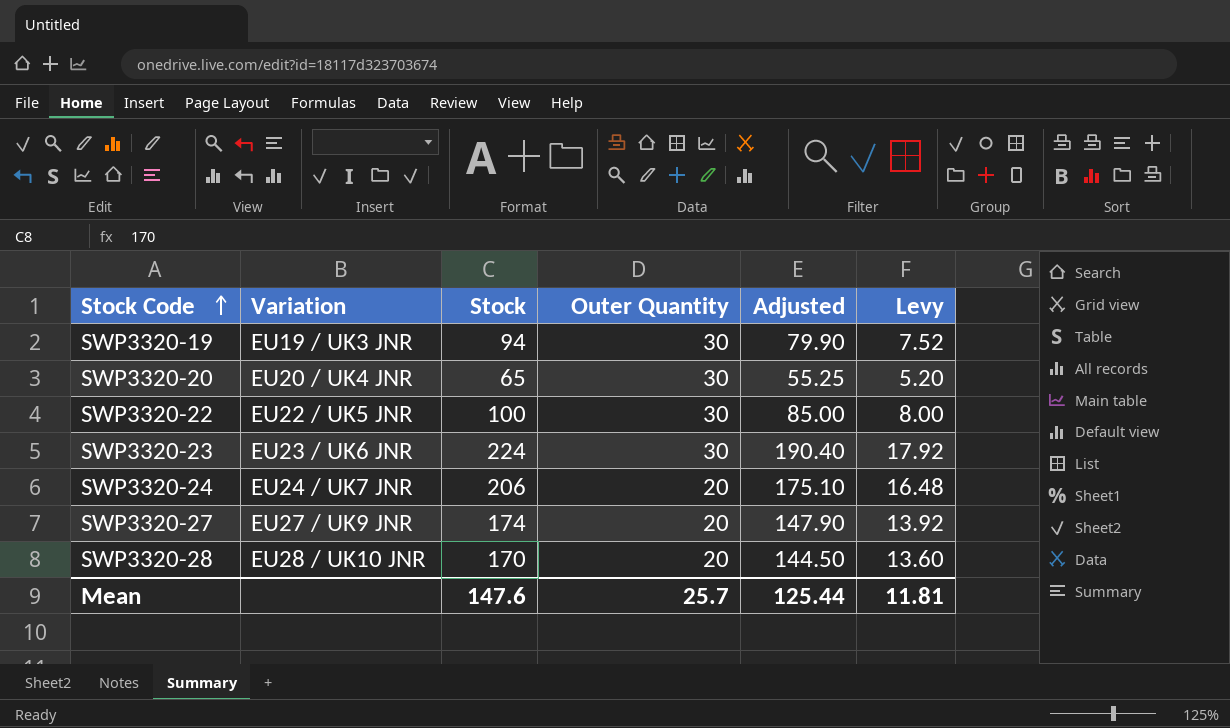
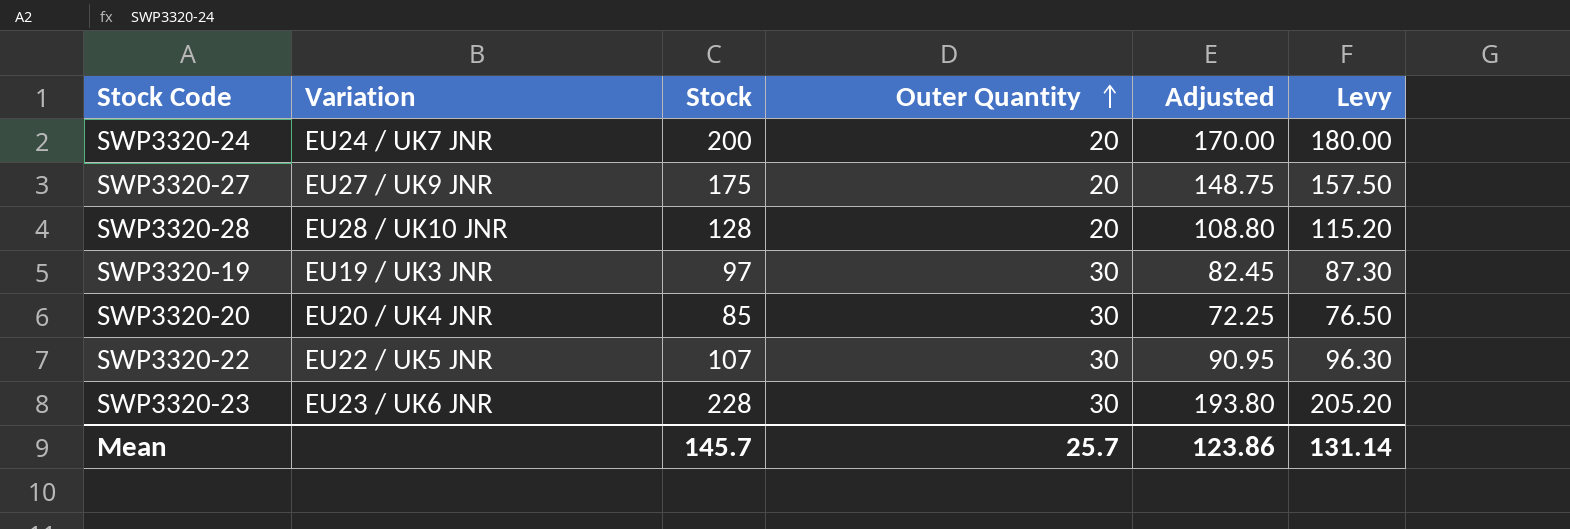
row order: Stock Code ascending -> Outer Quantity ascending
column Levy | formula: [Stock] * 0.08 -> [Stock] * 0.9
SWP3320-24 | Stock: 206 -> 200
SWP3320-24 | Adjusted: 175.10 -> 170.00
SWP3320-27 | Stock: 174 -> 175
SWP3320-27 | Adjusted: 147.90 -> 148.75
SWP3320-28 | Stock: 170 -> 128
SWP3320-28 | Adjusted: 144.50 -> 108.80
SWP3320-19 | Stock: 94 -> 97
SWP3320-19 | Adjusted: 79.90 -> 82.45
SWP3320-20 | Stock: 65 -> 85
SWP3320-20 | Adjusted: 55.25 -> 72.25
SWP3320-22 | Stock: 100 -> 107
SWP3320-22 | Adjusted: 85.00 -> 90.95
SWP3320-23 | Stock: 224 -> 228
SWP3320-23 | Adjusted: 190.40 -> 193.80
Mean | Stock: 147.6 -> 145.7
Mean | Adjusted: 125.44 -> 123.86
Mean | Levy: 11.81 -> 131.14

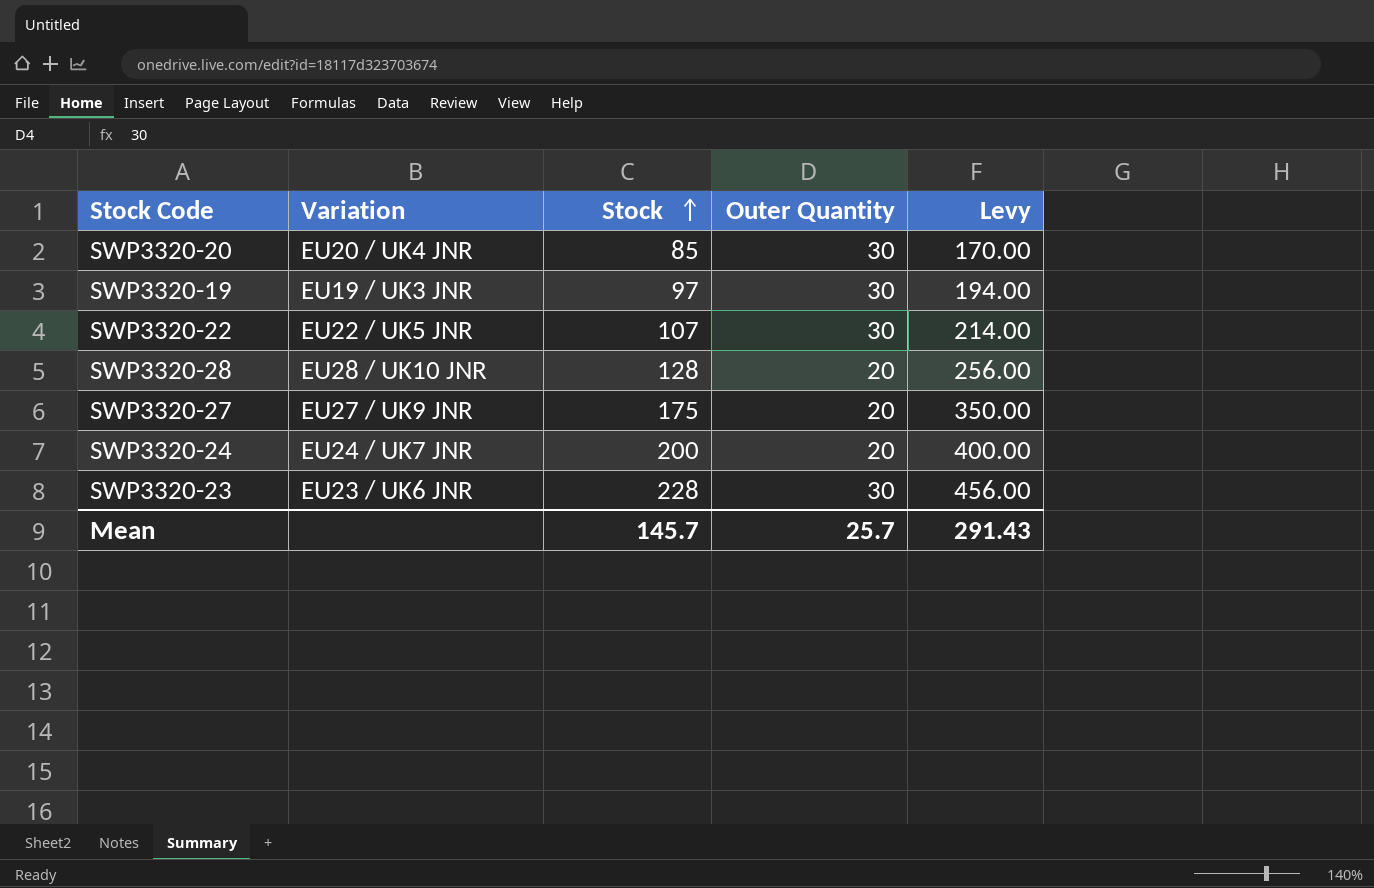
row order: Outer Quantity ascending -> Stock ascending
column Adjusted | formula: [Stock] * 0.85 -> none
column Levy | formula: [Stock] * 0.9 -> [Stock] * 2
Mean | Levy: 131.14 -> 291.43

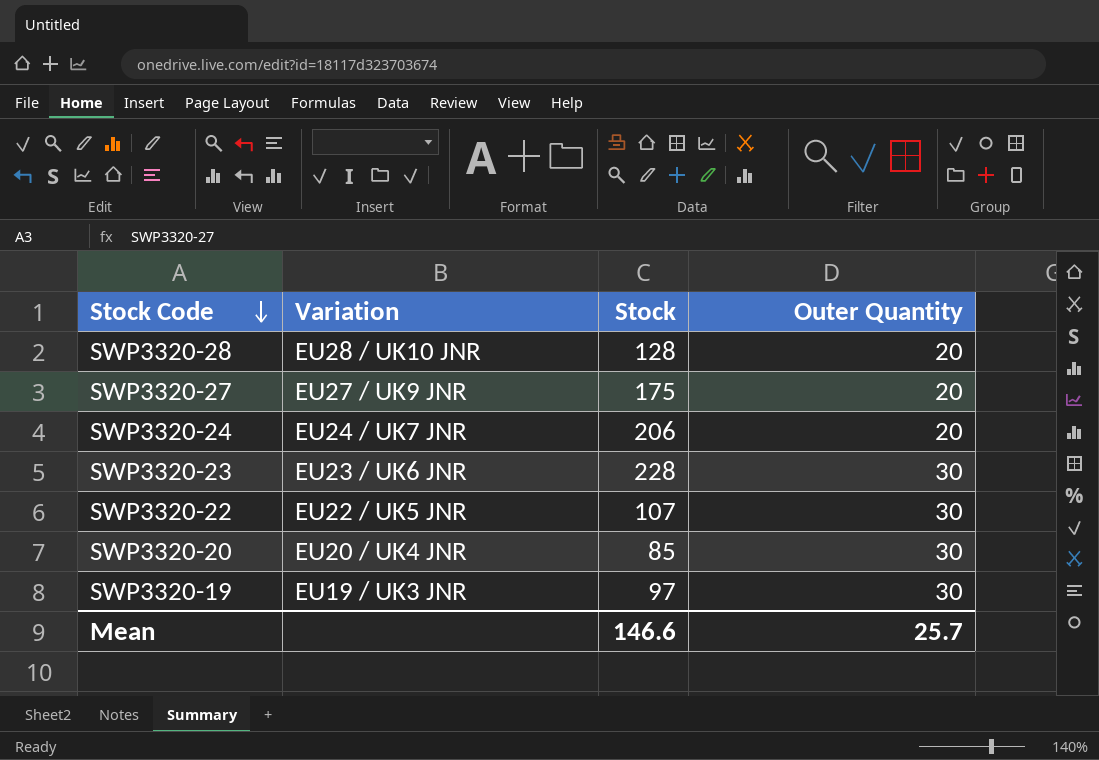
row order: Stock ascending -> Stock Code descending
column Levy | formula: [Stock] * 2 -> none
SWP3320-24 | Stock: 200 -> 206
Mean | Stock: 145.7 -> 146.6

